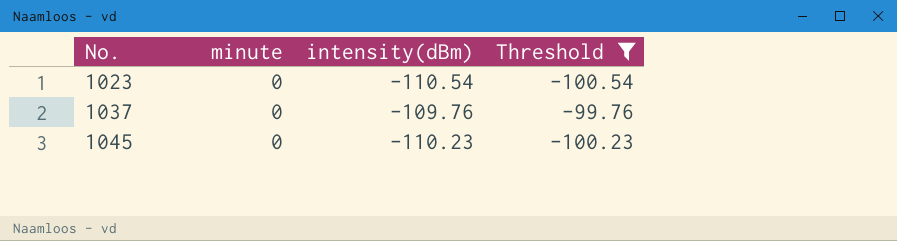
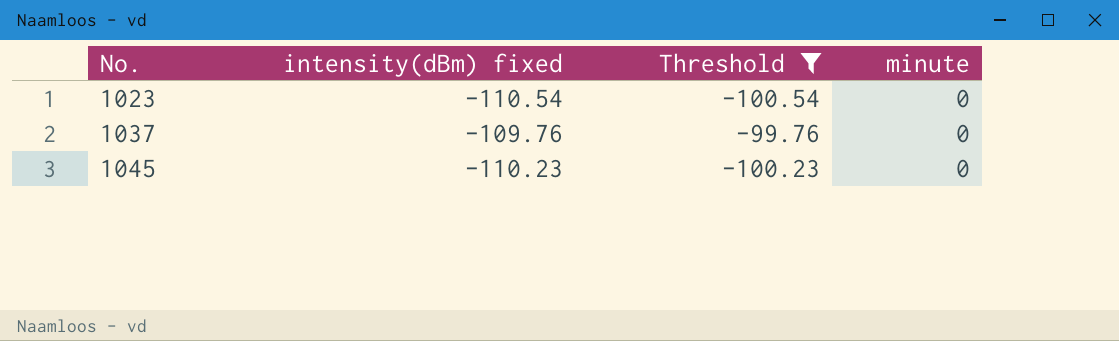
column name: intensity(dBm) -> intensity(dBm) fixed
column minute | position: 2 -> 4

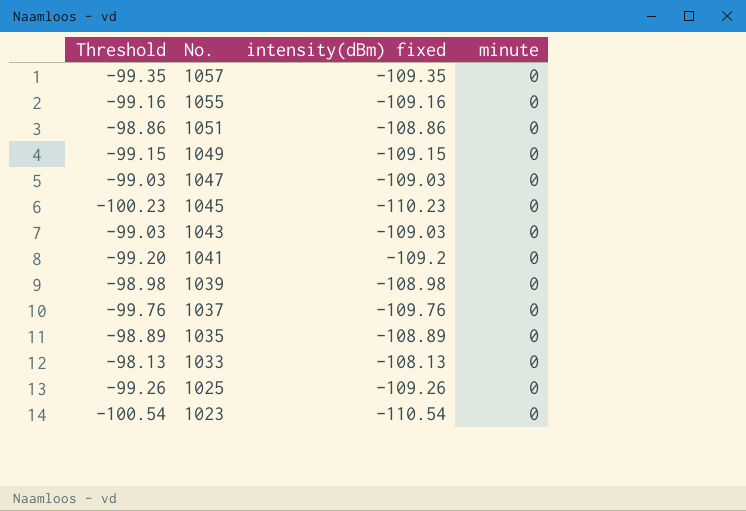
filter: Threshold <= -99.76 -> none
row order: No. ascending -> No. descending
column Threshold | position: 3 -> 1

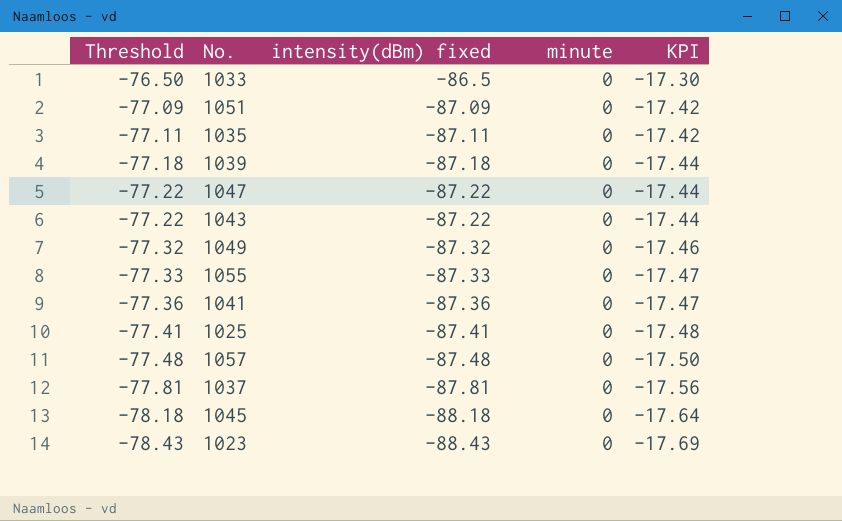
row order: No. descending -> Threshold descending
column KPI | formula: none -> [intensity(dBm) fixed] * 0.2
1033 | Threshold: -98.13 -> -76.50
1033 | intensity(dBm) fixed: -108.13 -> -86.5
1051 | Threshold: -98.86 -> -77.09
1051 | intensity(dBm) fixed: -108.86 -> -87.09
1035 | Threshold: -98.89 -> -77.11
1035 | intensity(dBm) fixed: -108.89 -> -87.11
1039 | Threshold: -98.98 -> -77.18
1039 | intensity(dBm) fixed: -108.98 -> -87.18
1047 | Threshold: -99.03 -> -77.22
1047 | intensity(dBm) fixed: -109.03 -> -87.22
1043 | Threshold: -99.03 -> -77.22
1043 | intensity(dBm) fixed: -109.03 -> -87.22
1049 | Threshold: -99.15 -> -77.32
1049 | intensity(dBm) fixed: -109.15 -> -87.32
1055 | Threshold: -99.16 -> -77.33
1055 | intensity(dBm) fixed: -109.16 -> -87.33
1041 | Threshold: -99.20 -> -77.36
1041 | intensity(dBm) fixed: -109.2 -> -87.36
1025 | Threshold: -99.26 -> -77.41
1025 | intensity(dBm) fixed: -109.26 -> -87.41
1057 | Threshold: -99.35 -> -77.48
1057 | intensity(dBm) fixed: -109.35 -> -87.48
1037 | Threshold: -99.76 -> -77.81
1037 | intensity(dBm) fixed: -109.76 -> -87.81
1045 | Threshold: -100.23 -> -78.18
1045 | intensity(dBm) fixed: -110.23 -> -88.18
1023 | Threshold: -100.54 -> -78.43
1023 | intensity(dBm) fixed: -110.54 -> -88.43

